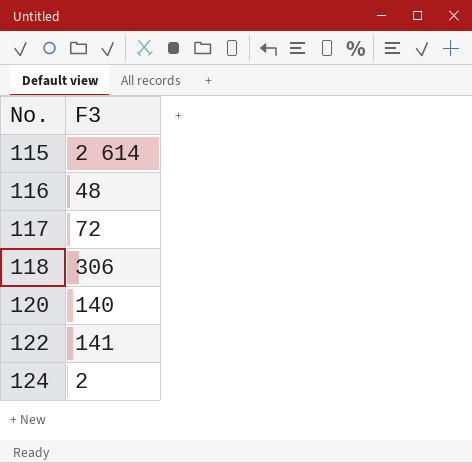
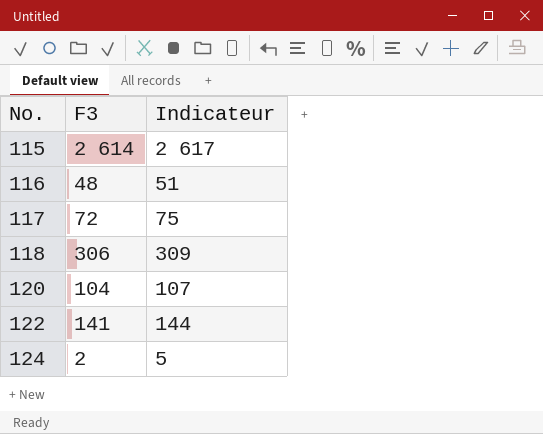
column Indicateur | formula: none -> [F3] + 3
120 | F3: 140 -> 104

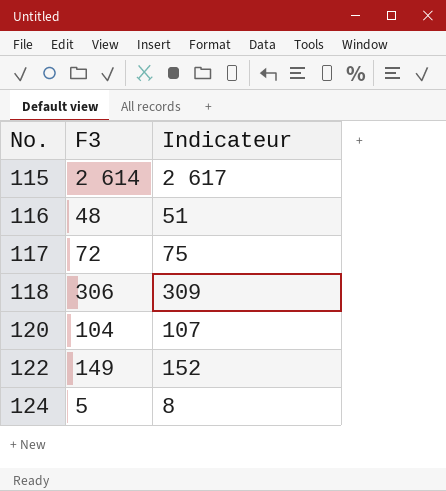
122 | F3: 141 -> 149
122 | Indicateur: 144 -> 152
124 | F3: 2 -> 5
124 | Indicateur: 5 -> 8

